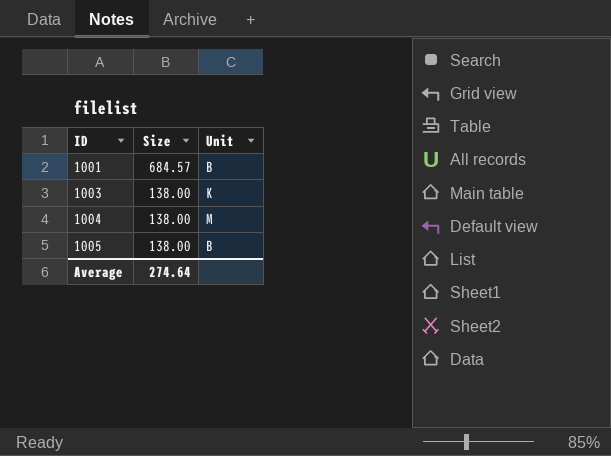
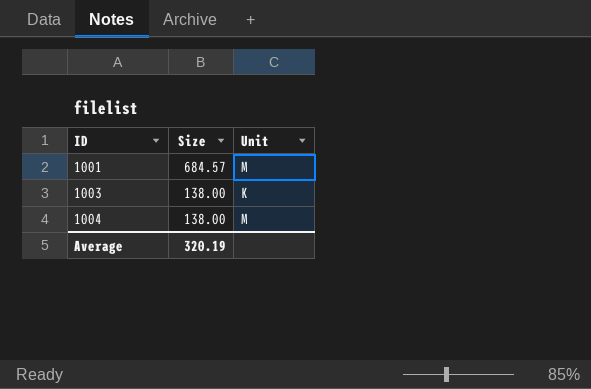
row 1005: 138.00 | B -> none
1001 | Unit: B -> M
Average | Size: 274.64 -> 320.19

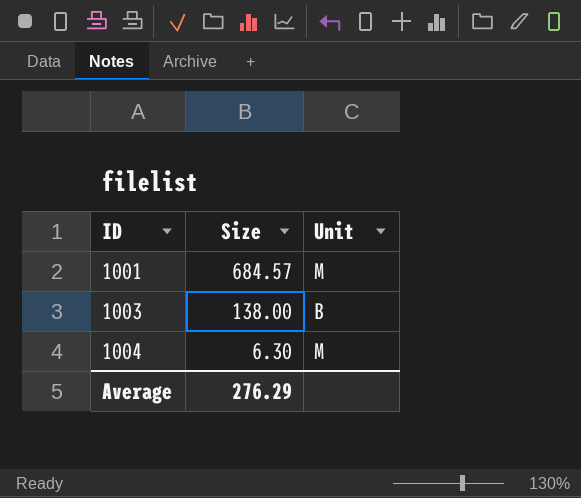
1003 | Unit: K -> B
1004 | Size: 138.00 -> 6.30
Average | Size: 320.19 -> 276.29

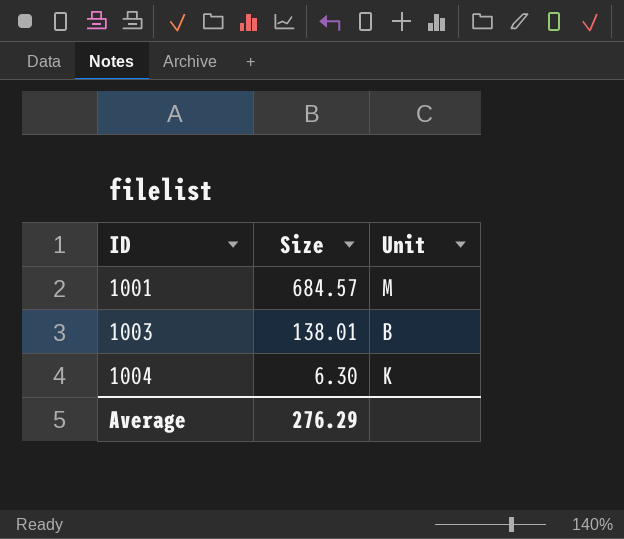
1003 | Size: 138.00 -> 138.01
1004 | Unit: M -> K

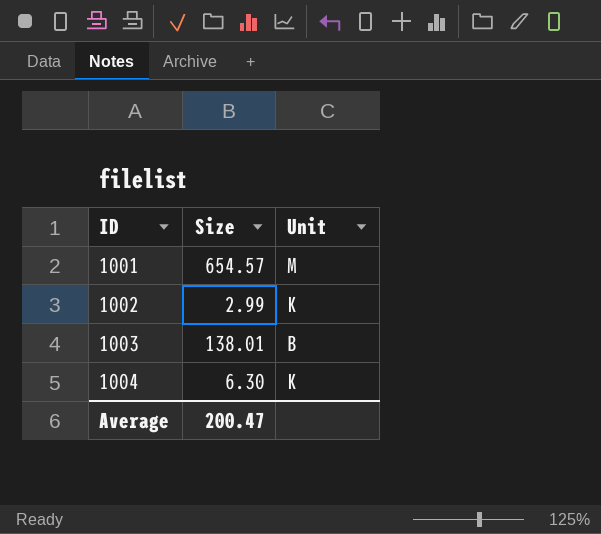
1001 | Size: 684.57 -> 654.57
row 1002: none -> 2.99 | K
Average | Size: 276.29 -> 200.47

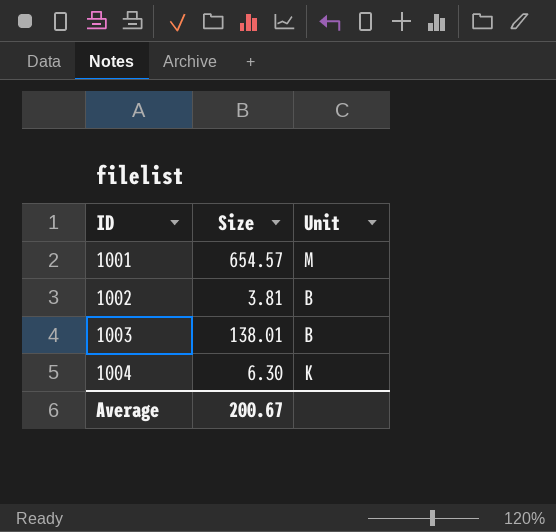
1002 | Size: 2.99 -> 3.81
1002 | Unit: K -> B
Average | Size: 200.47 -> 200.67

